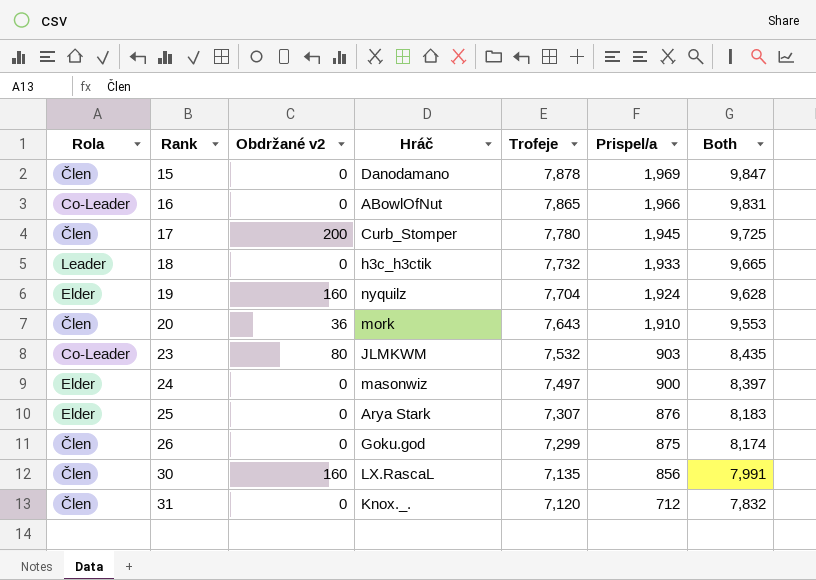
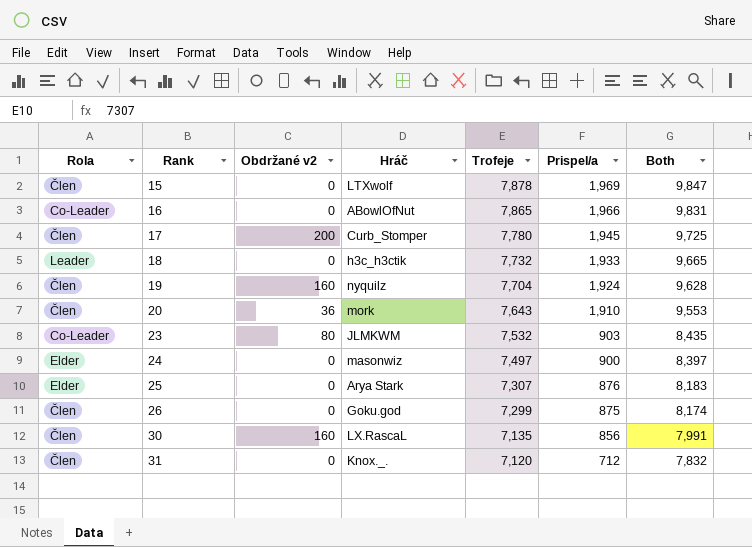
15 | Hráč: Danodamano -> LTXwolf
19 | Rola: Elder -> Člen

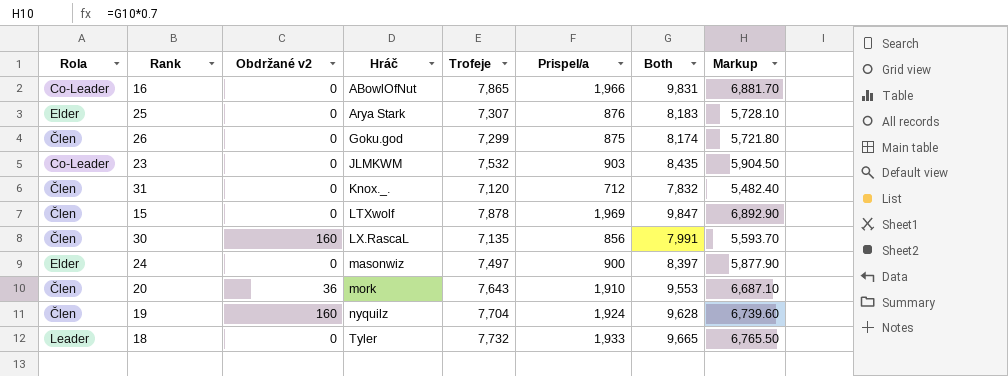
row order: Rank ascending -> Hráč ascending
column Markup | formula: none -> [Both] * 0.7
row 17: Člen | 200 | Curb_Stomper | 7,780 | 1,945 | 9,725 -> none
23 | Obdržané v2: 80 -> 0
18 | Hráč: h3c_h3ctik -> Tyler

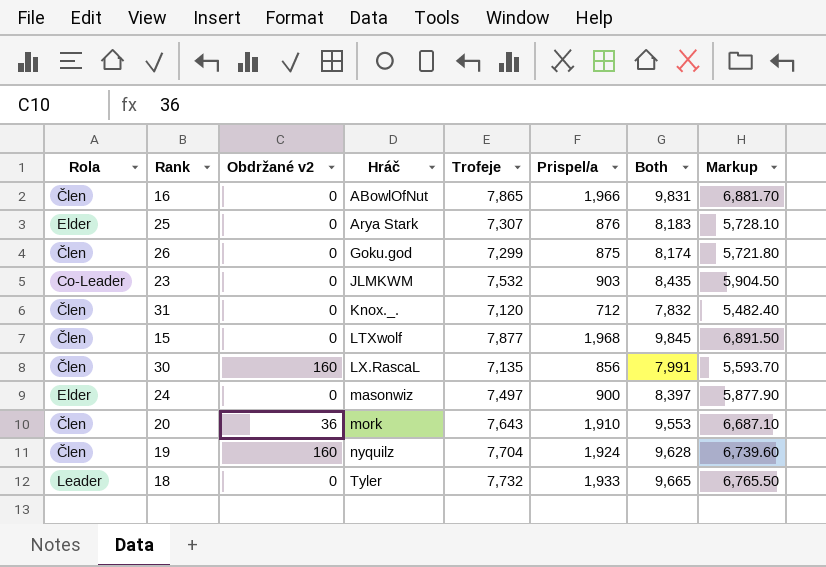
16 | Rola: Co-Leader -> Člen
15 | Trofeje: 7,878 -> 7,877
15 | Prispel/a: 1,969 -> 1,968
15 | Both: 9,847 -> 9,845
15 | Markup: 6,892.90 -> 6,891.50

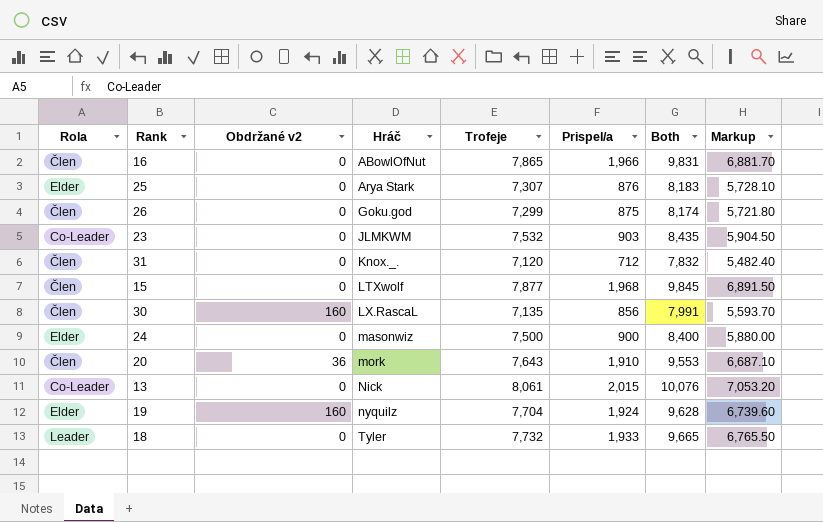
24 | Trofeje: 7,497 -> 7,500
24 | Both: 8,397 -> 8,400
24 | Markup: 5,877.90 -> 5,880.00
row 13: none -> Co-Leader | 0 | Nick | 8,061 | 2,015 | 10,076 | 7,053.20
19 | Rola: Člen -> Elder

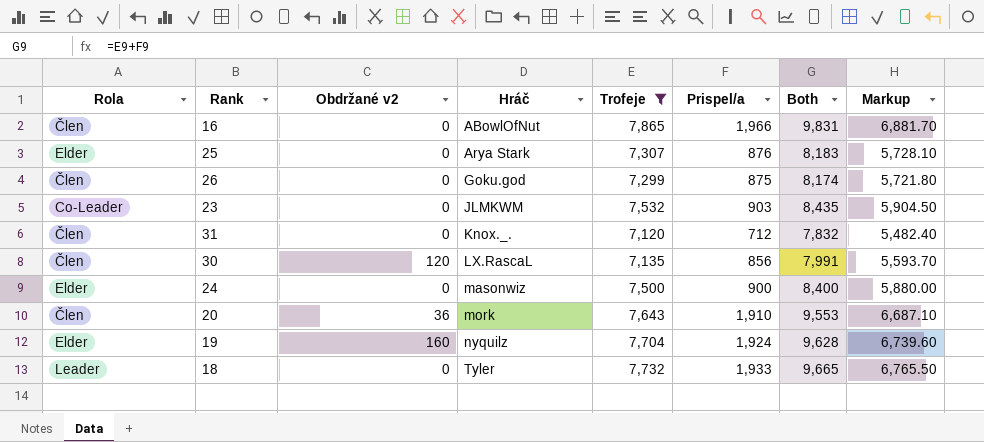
filter: none -> Trofeje <= 7,865
30 | Obdržané v2: 160 -> 120

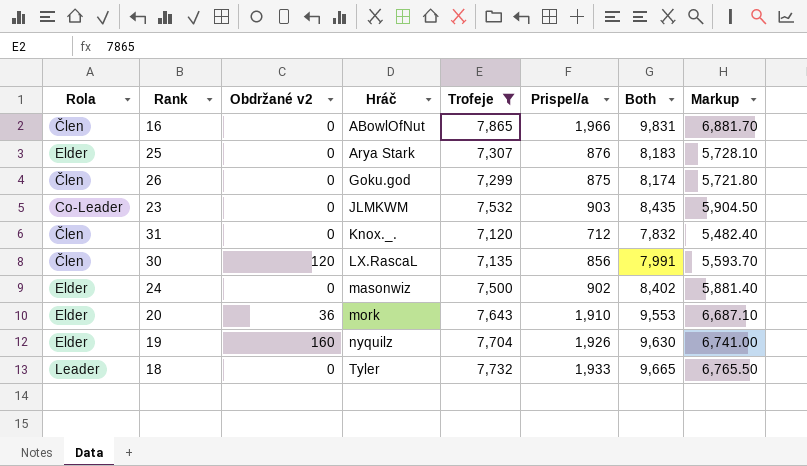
24 | Prispel/a: 900 -> 902
24 | Both: 8,400 -> 8,402
24 | Markup: 5,880.00 -> 5,881.40
20 | Rola: Člen -> Elder
19 | Prispel/a: 1,924 -> 1,926
19 | Both: 9,628 -> 9,630
19 | Markup: 6,739.60 -> 6,741.00

